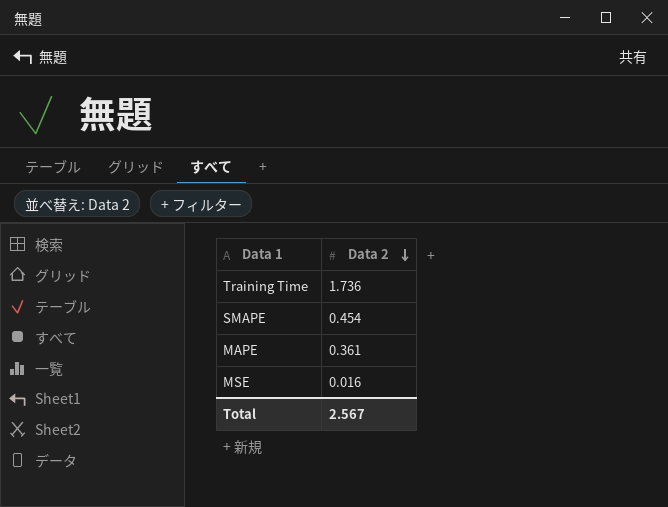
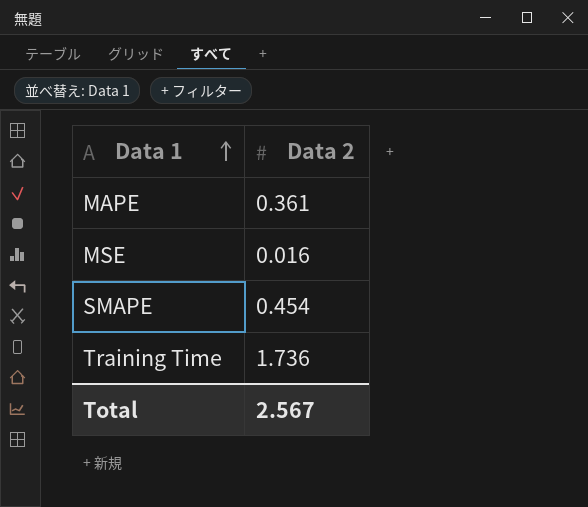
row order: Data 2 descending -> Data 1 ascending

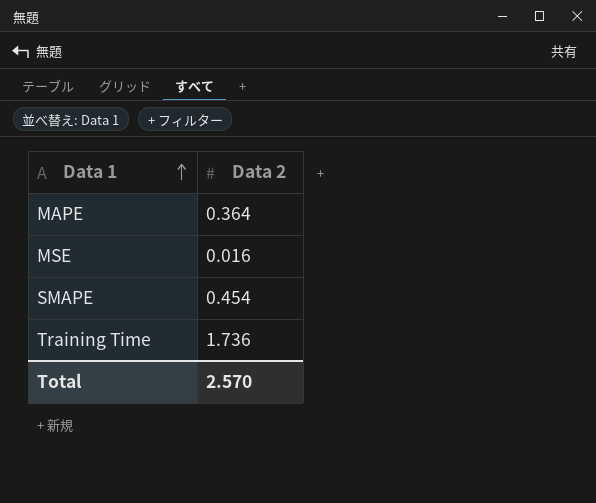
MAPE | Data 2: 0.361 -> 0.364
Total | Data 2: 2.567 -> 2.570

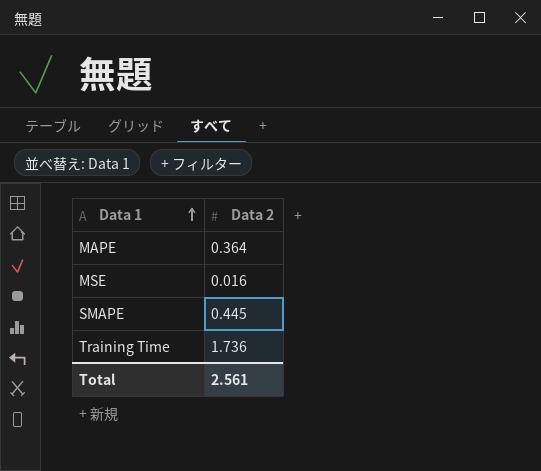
SMAPE | Data 2: 0.454 -> 0.445
Total | Data 2: 2.570 -> 2.561

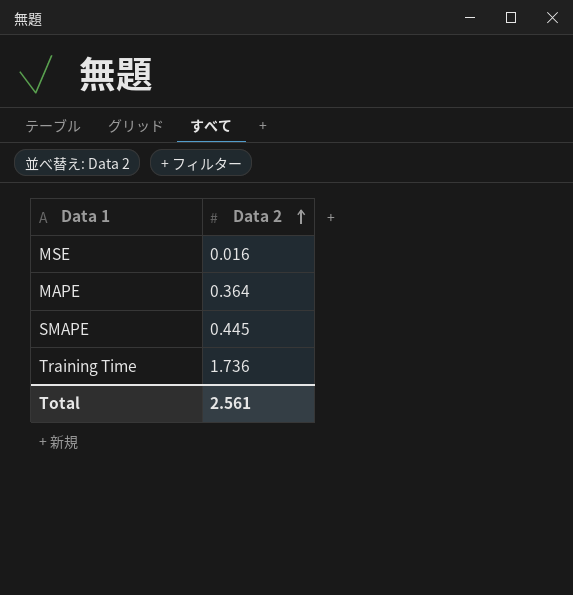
row order: Data 1 ascending -> Data 2 ascending

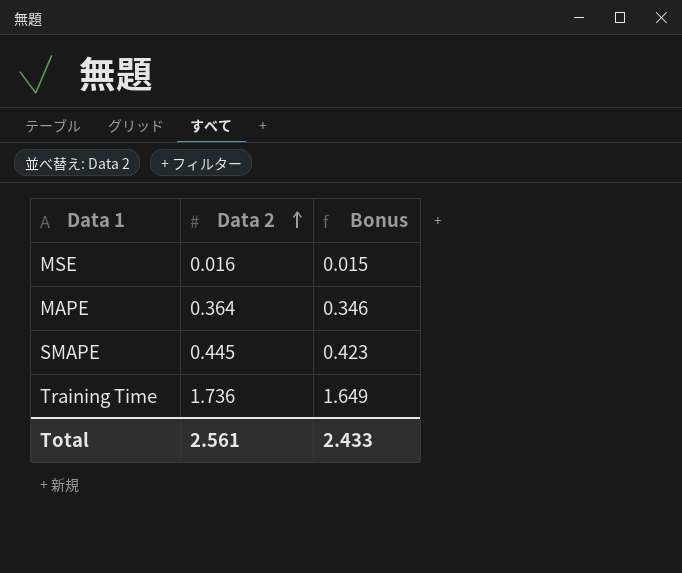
column Bonus | formula: none -> [Data 2] * 0.95

